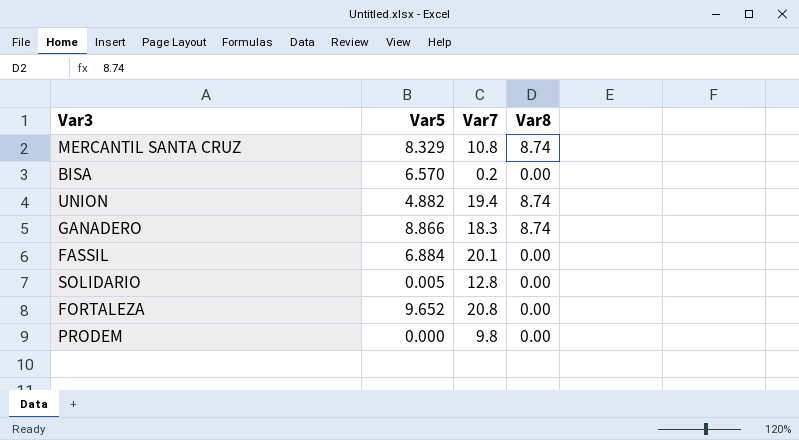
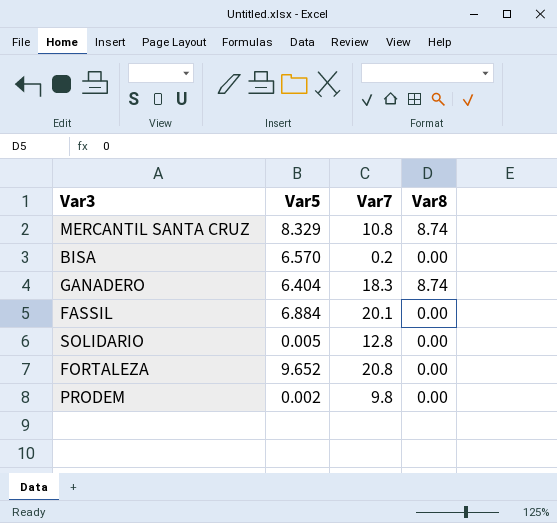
row UNION: 4.882 | 19.4 | 8.74 -> none
GANADERO | Var5: 8.866 -> 6.404
PRODEM | Var5: 0.000 -> 0.002

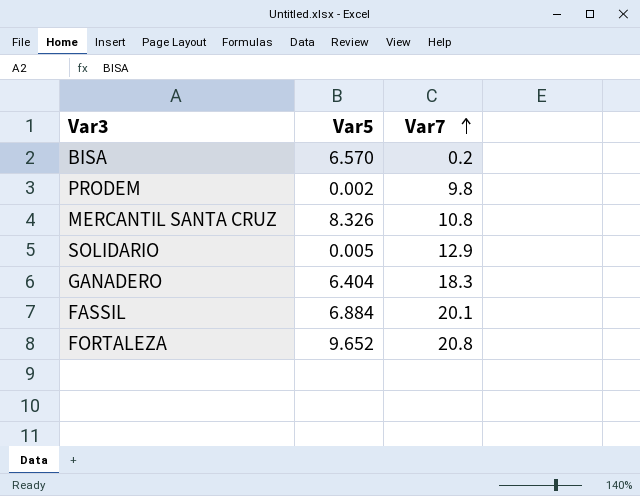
row order: none -> Var7 ascending
column Var8 | position: 4 -> none
MERCANTIL SANTA CRUZ | Var5: 8.329 -> 8.326
SOLIDARIO | Var7: 12.8 -> 12.9

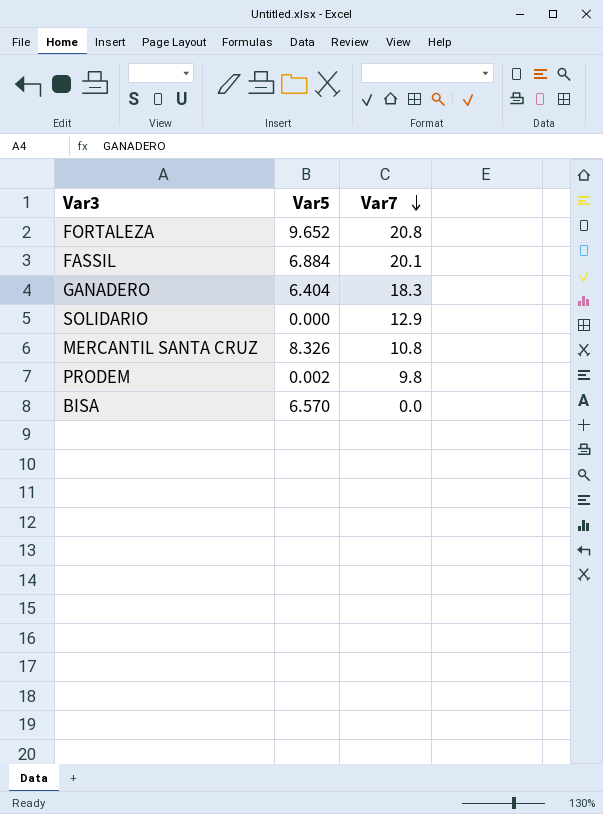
row order: Var7 ascending -> Var7 descending
SOLIDARIO | Var5: 0.005 -> 0.000
BISA | Var7: 0.2 -> 0.0

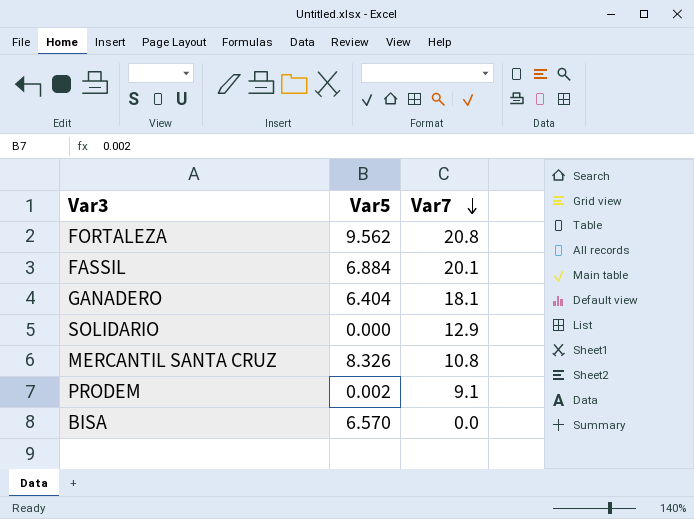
FORTALEZA | Var5: 9.652 -> 9.562
GANADERO | Var7: 18.3 -> 18.1
PRODEM | Var7: 9.8 -> 9.1

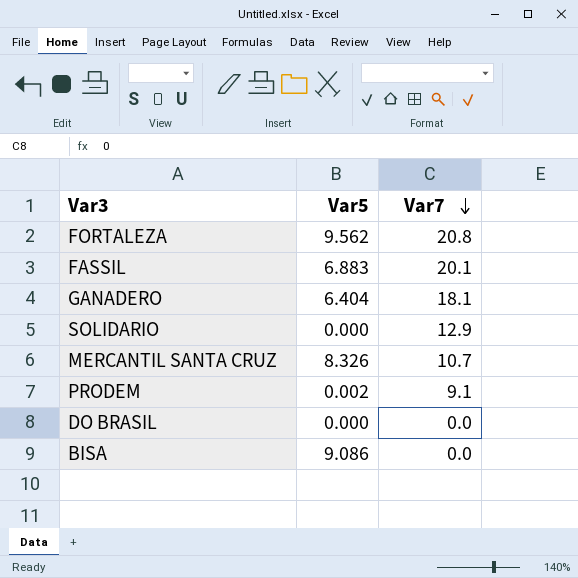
FASSIL | Var5: 6.884 -> 6.883
MERCANTIL SANTA CRUZ | Var7: 10.8 -> 10.7
row DO BRASIL: none -> 0.000 | 0.0
BISA | Var5: 6.570 -> 9.086

